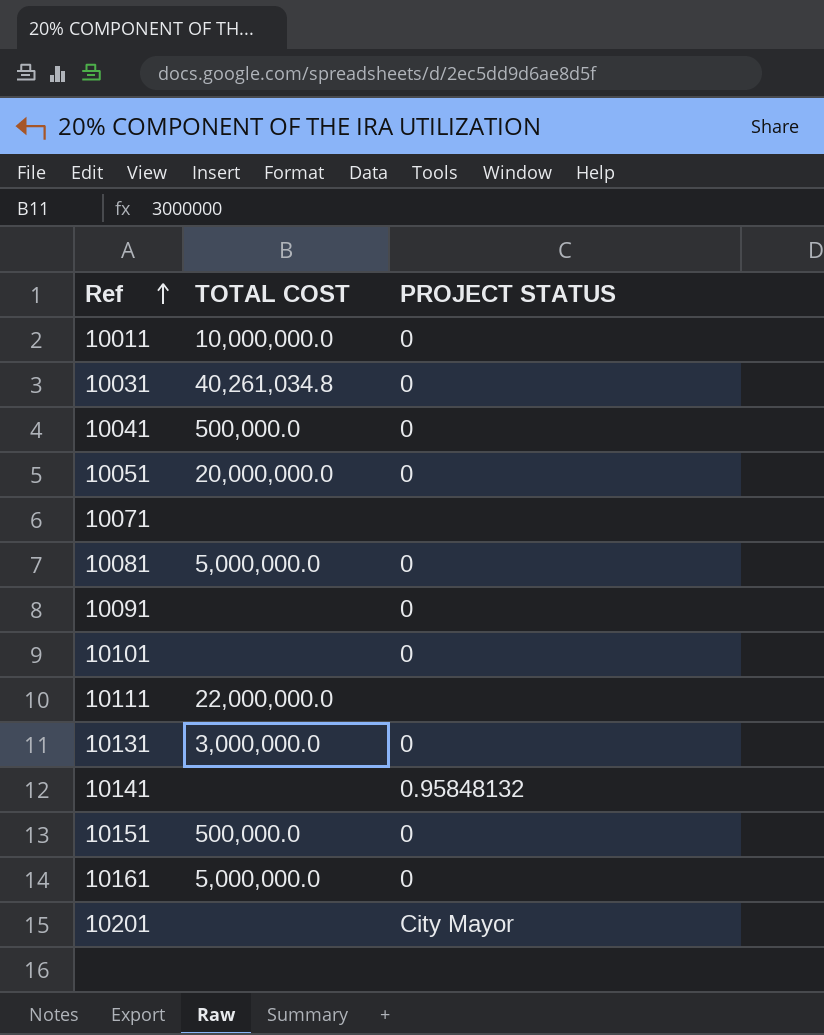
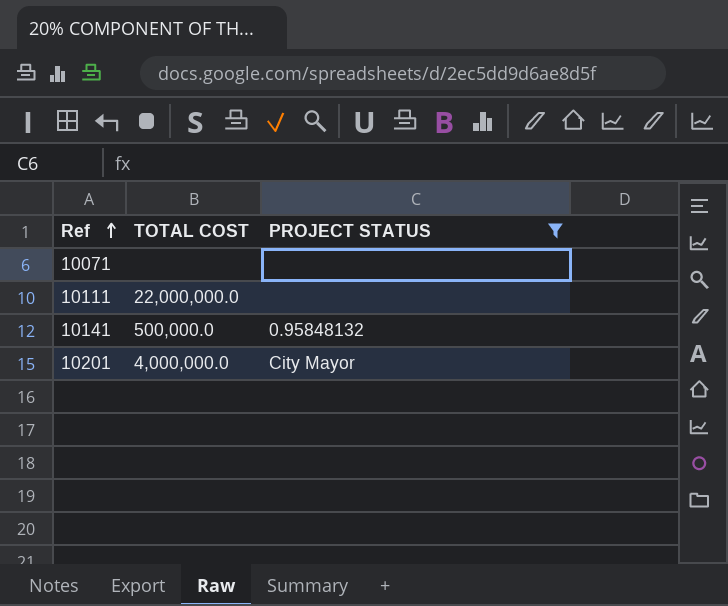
filter: none -> PROJECT STATUS != 0
10141 | TOTAL COST: none -> 500,000.0
10201 | TOTAL COST: none -> 4,000,000.0

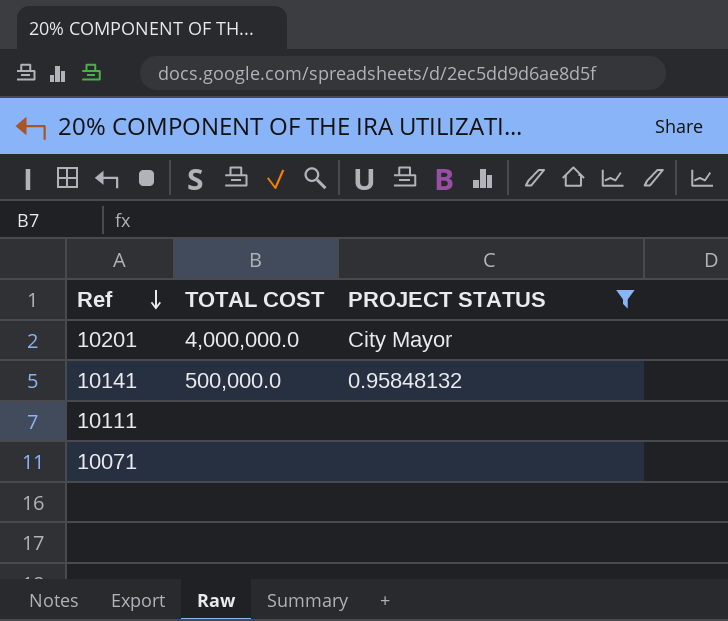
row order: Ref ascending -> Ref descending
10111 | TOTAL COST: 22,000,000.0 -> none

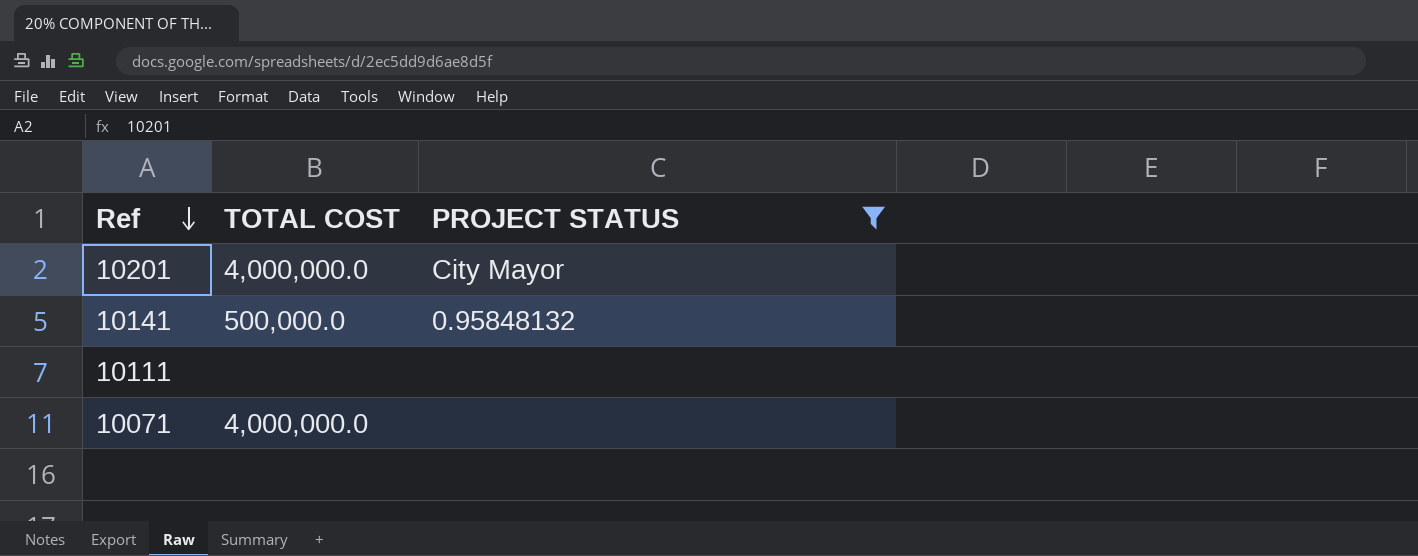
10071 | TOTAL COST: none -> 4,000,000.0

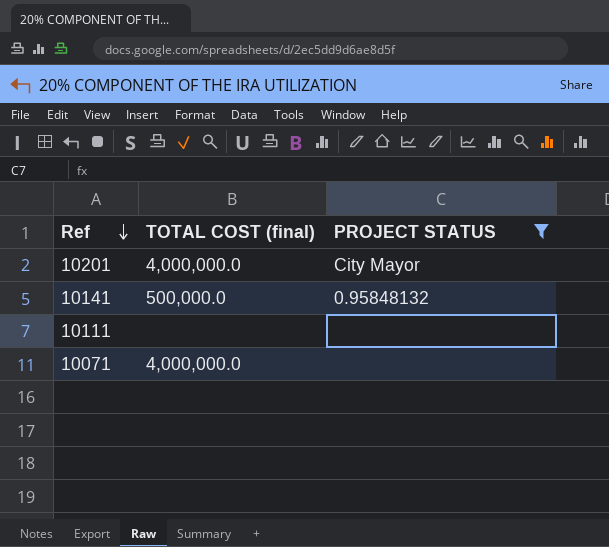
column name: TOTAL COST -> TOTAL COST (final)

